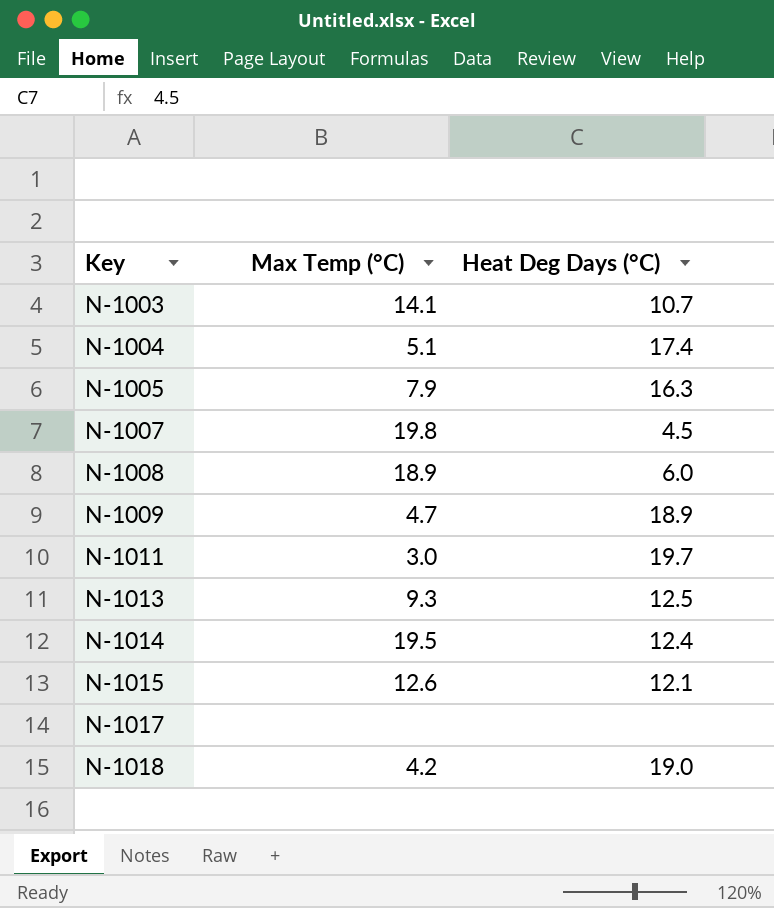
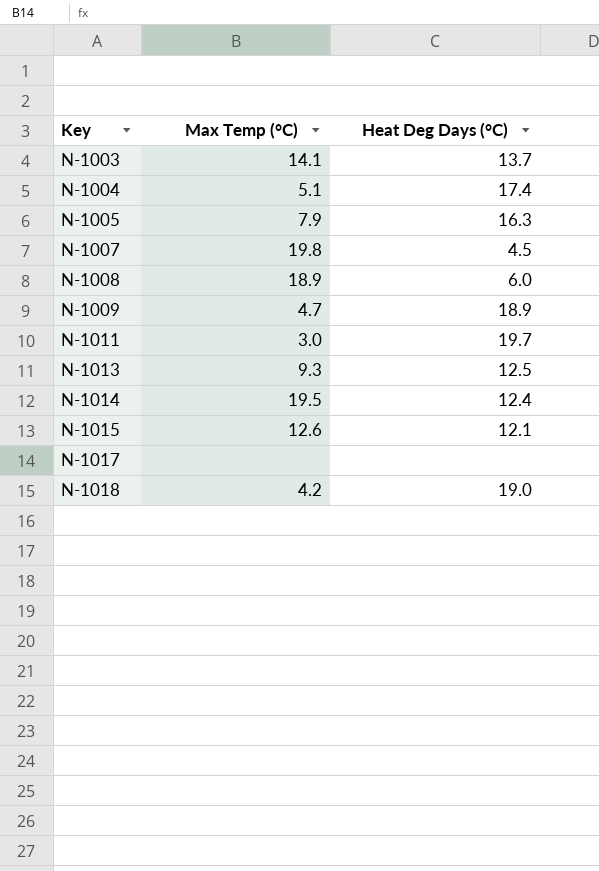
N-1003 | Heat Deg Days (°C): 10.7 -> 13.7

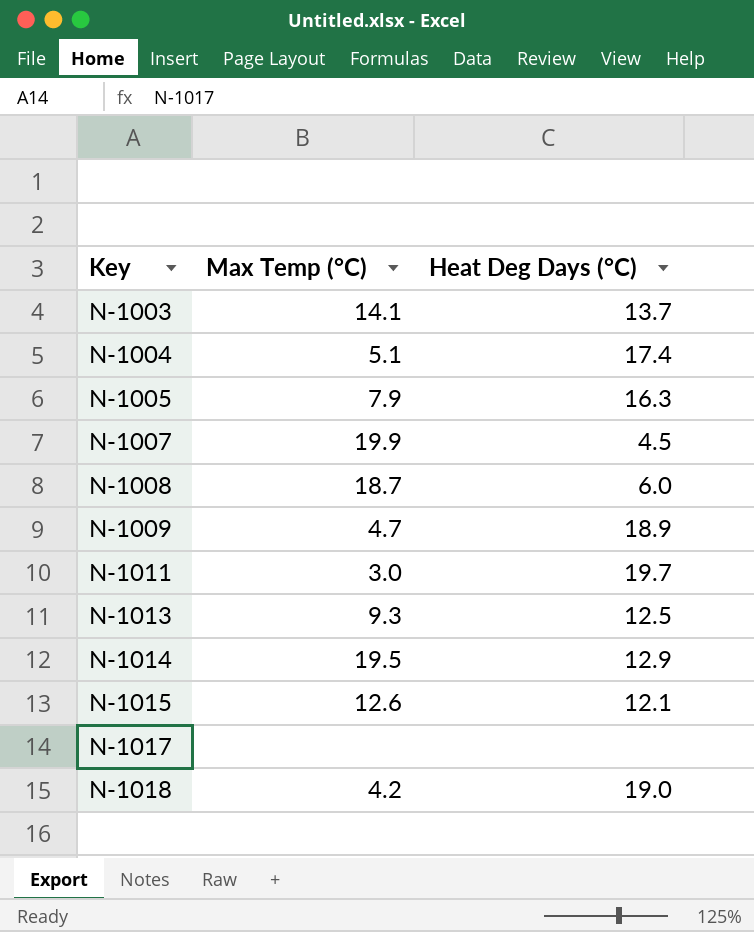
N-1007 | Max Temp (°C): 19.8 -> 19.9
N-1008 | Max Temp (°C): 18.9 -> 18.7
N-1014 | Heat Deg Days (°C): 12.4 -> 12.9

